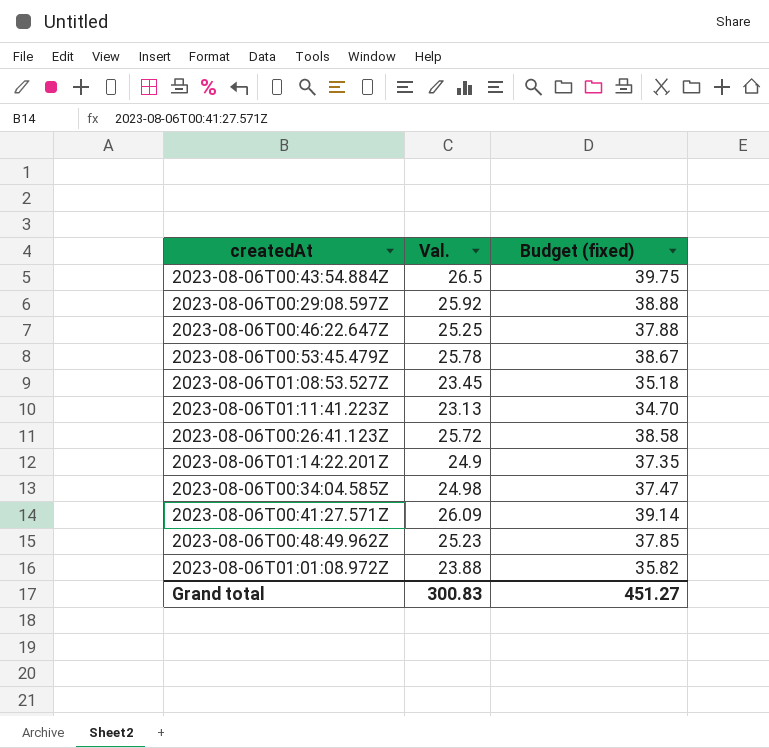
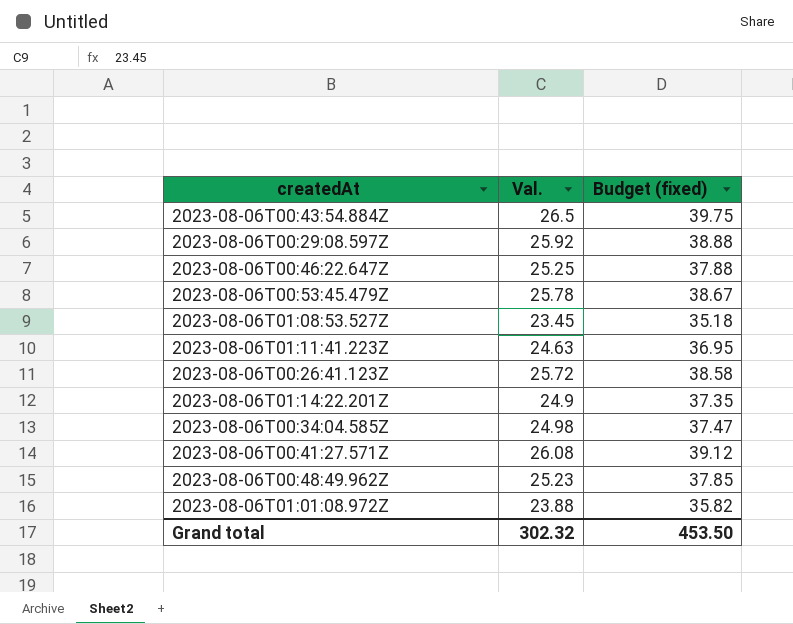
2023-08-06T01:11:41.223Z | Val.: 23.13 -> 24.63
2023-08-06T01:11:41.223Z | Budget (fixed): 34.70 -> 36.95
2023-08-06T00:41:27.571Z | Val.: 26.09 -> 26.08
2023-08-06T00:41:27.571Z | Budget (fixed): 39.14 -> 39.12
Grand total | Val.: 300.83 -> 302.32
Grand total | Budget (fixed): 451.27 -> 453.50

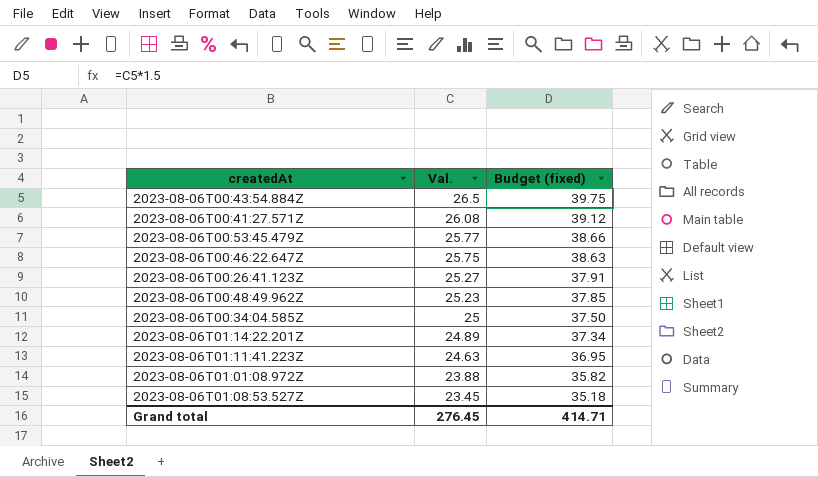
row order: none -> Val. descending
row 2023-08-06T00:29:08.597Z: 25.92 | 38.88 -> none
2023-08-06T00:53:45.479Z | Val.: 25.78 -> 25.77
2023-08-06T00:53:45.479Z | Budget (fixed): 38.67 -> 38.66
2023-08-06T00:46:22.647Z | Val.: 25.25 -> 25.75
2023-08-06T00:46:22.647Z | Budget (fixed): 37.88 -> 38.63
2023-08-06T00:26:41.123Z | Val.: 25.72 -> 25.27
2023-08-06T00:26:41.123Z | Budget (fixed): 38.58 -> 37.91
2023-08-06T00:34:04.585Z | Val.: 24.98 -> 25
2023-08-06T00:34:04.585Z | Budget (fixed): 37.47 -> 37.50
2023-08-06T01:14:22.201Z | Val.: 24.9 -> 24.89
2023-08-06T01:14:22.201Z | Budget (fixed): 37.35 -> 37.34
Grand total | Val.: 302.32 -> 276.45
Grand total | Budget (fixed): 453.50 -> 414.71

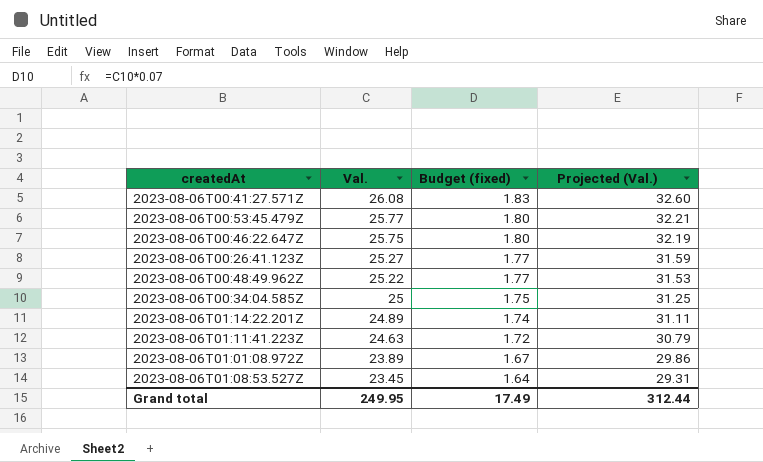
column Budget (fixed) | formula: [Val.] * 1.5 -> [Val.] * 0.07
column Projected (Val.) | formula: none -> [Val.] * 1.25
row 2023-08-06T00:43:54.884Z: 26.5 | 39.75 -> none
2023-08-06T00:48:49.962Z | Val.: 25.23 -> 25.22
2023-08-06T01:01:08.972Z | Val.: 23.88 -> 23.89
Grand total | Val.: 276.45 -> 249.95
Grand total | Budget (fixed): 414.71 -> 17.49

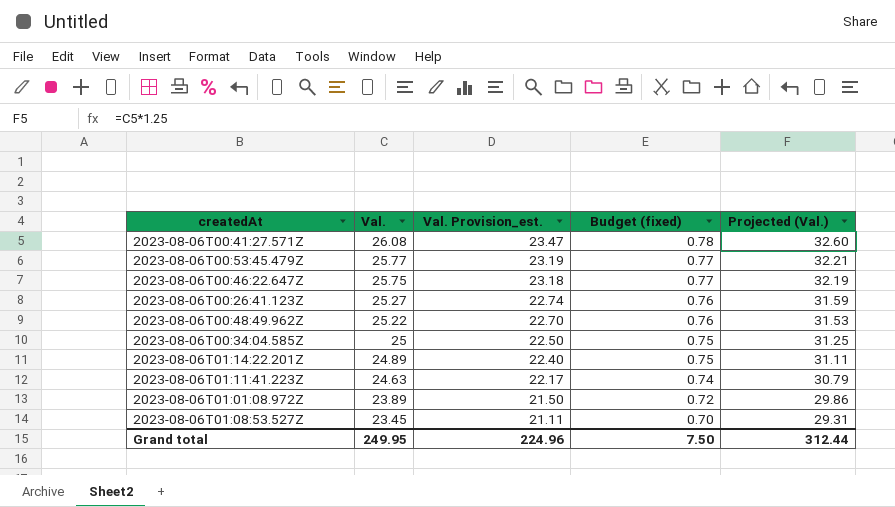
column Val. Provision_est. | formula: none -> [Val.] * 0.9
column Budget (fixed) | formula: [Val.] * 0.07 -> [Val.] * 0.03
Grand total | Budget (fixed): 17.49 -> 7.50

